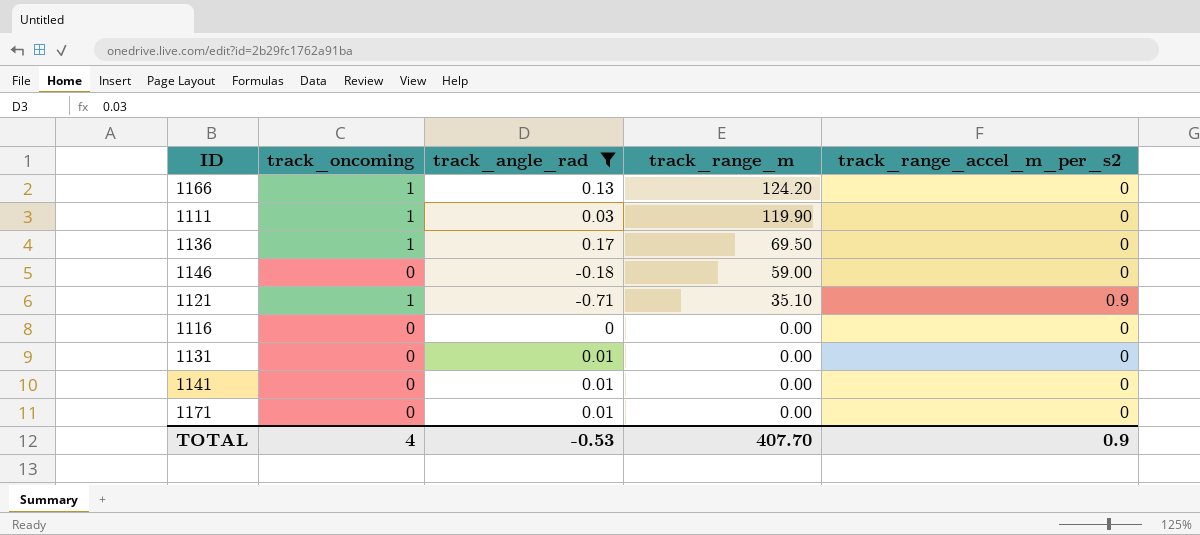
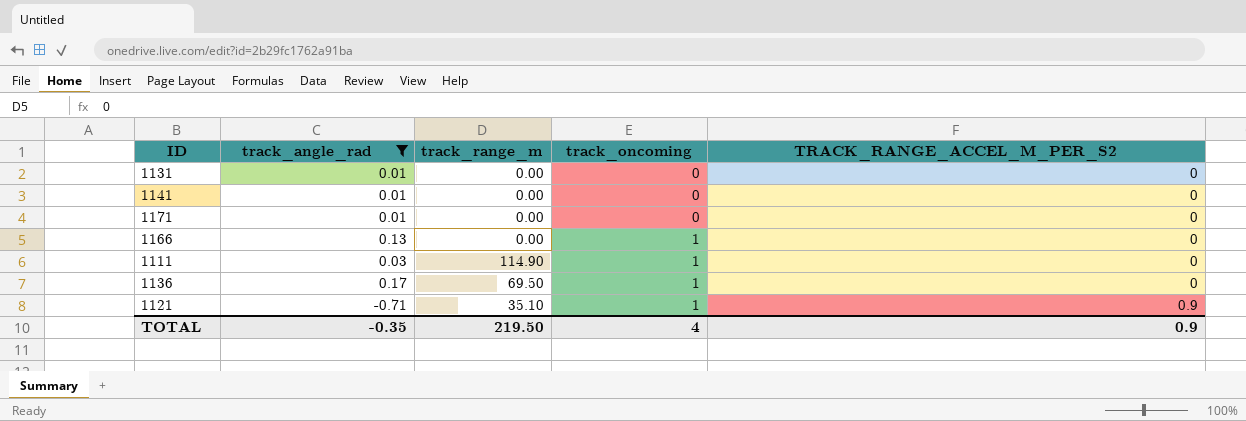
row order: track_range_m descending -> track_oncoming ascending
column track_oncoming | position: 2 -> 4
column name: track_range_accel_m_per_s2 -> TRACK_RANGE_ACCEL_M_PER_S2
row 1146: 0 | -0.18 | 59.00 | 0 -> none
row 1116: 0 | 0 | 0.00 | 0 -> none
1166 | track_range_m: 124.20 -> 0.00
1111 | track_range_m: 119.90 -> 114.90
TOTAL | track_angle_rad: -0.53 -> -0.35
TOTAL | track_range_m: 407.70 -> 219.50

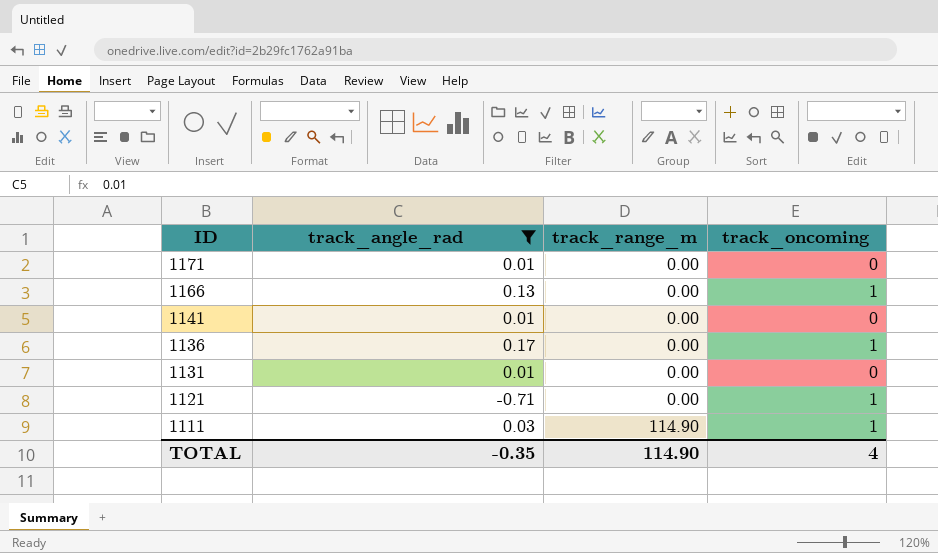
row order: track_oncoming ascending -> ID descending
column TRACK_RANGE_ACCEL_M_PER_S2 | position: 5 -> none
1136 | track_range_m: 69.50 -> 0.00
1121 | track_range_m: 35.10 -> 0.00
TOTAL | track_range_m: 219.50 -> 114.90

